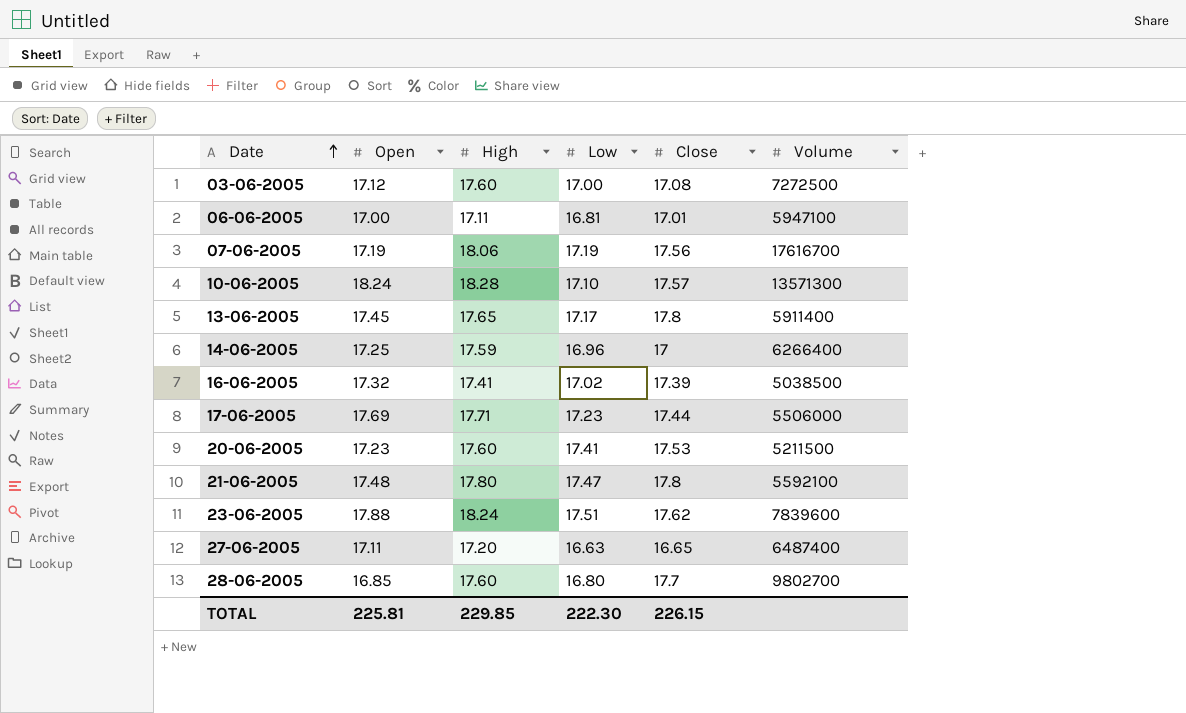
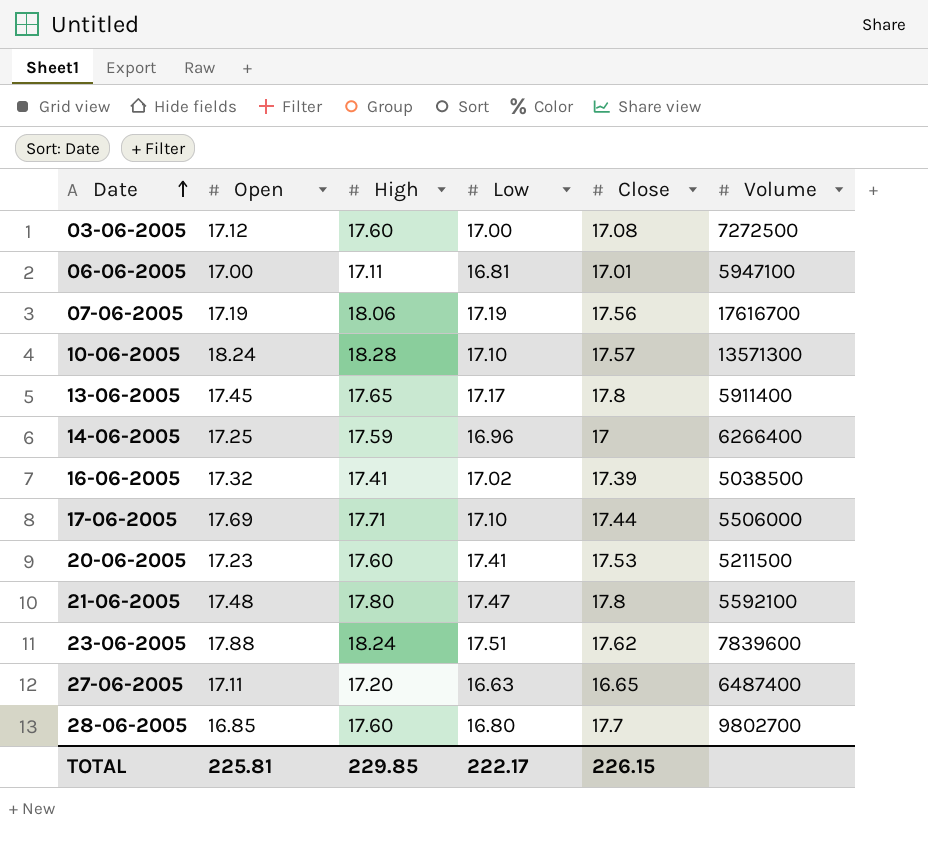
17-06-2005 | Low: 17.23 -> 17.10
TOTAL | Low: 222.30 -> 222.17

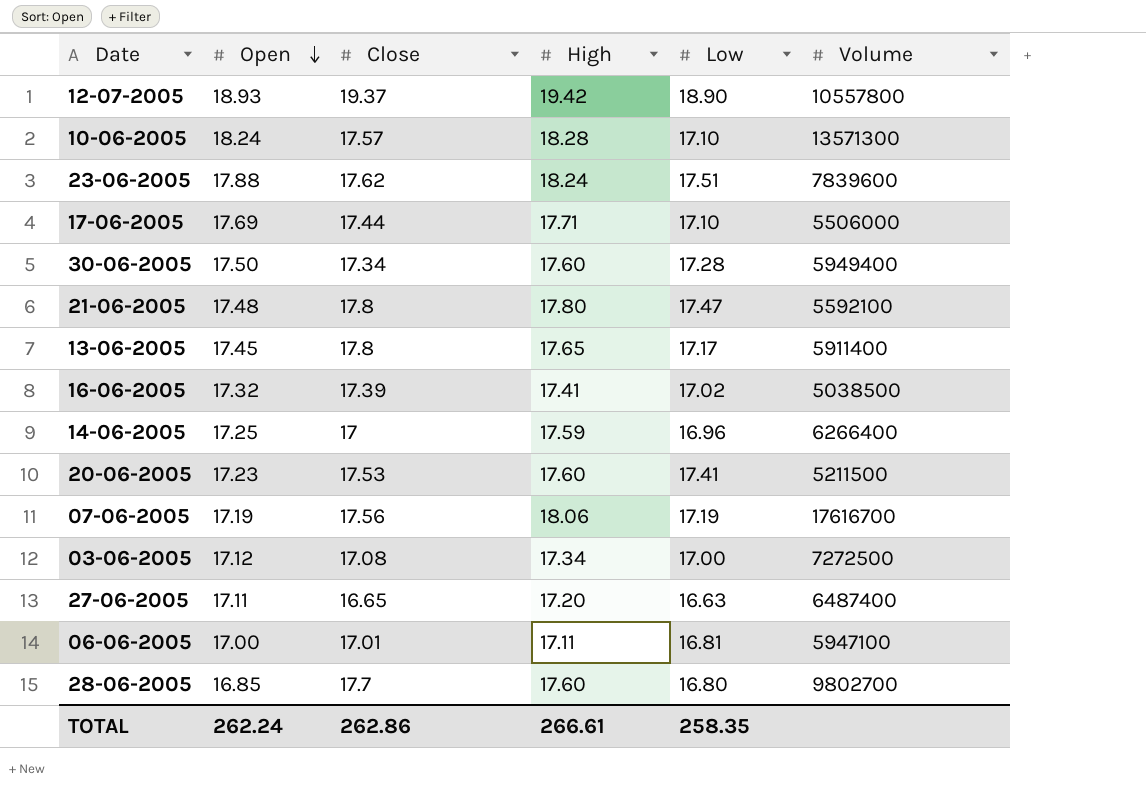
row order: Date ascending -> Open descending
column Close | position: 5 -> 3
row 12-07-2005: none -> 18.93 | 19.37 | 19.42 | 18.90 | 10557800
row 30-06-2005: none -> 17.50 | 17.34 | 17.60 | 17.28 | 5949400
03-06-2005 | High: 17.60 -> 17.34
TOTAL | Open: 225.81 -> 262.24
TOTAL | Close: 226.15 -> 262.86
TOTAL | High: 229.85 -> 266.61
TOTAL | Low: 222.17 -> 258.35

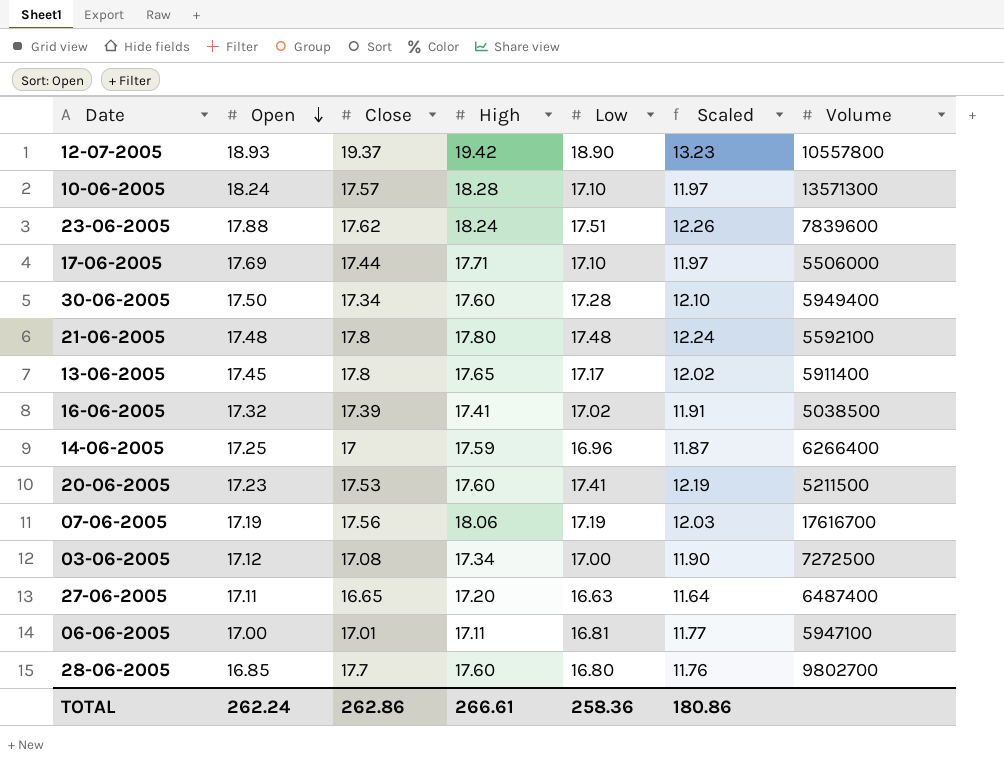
column Scaled | formula: none -> [Low] * 0.7
21-06-2005 | Low: 17.47 -> 17.48
TOTAL | Low: 258.35 -> 258.36

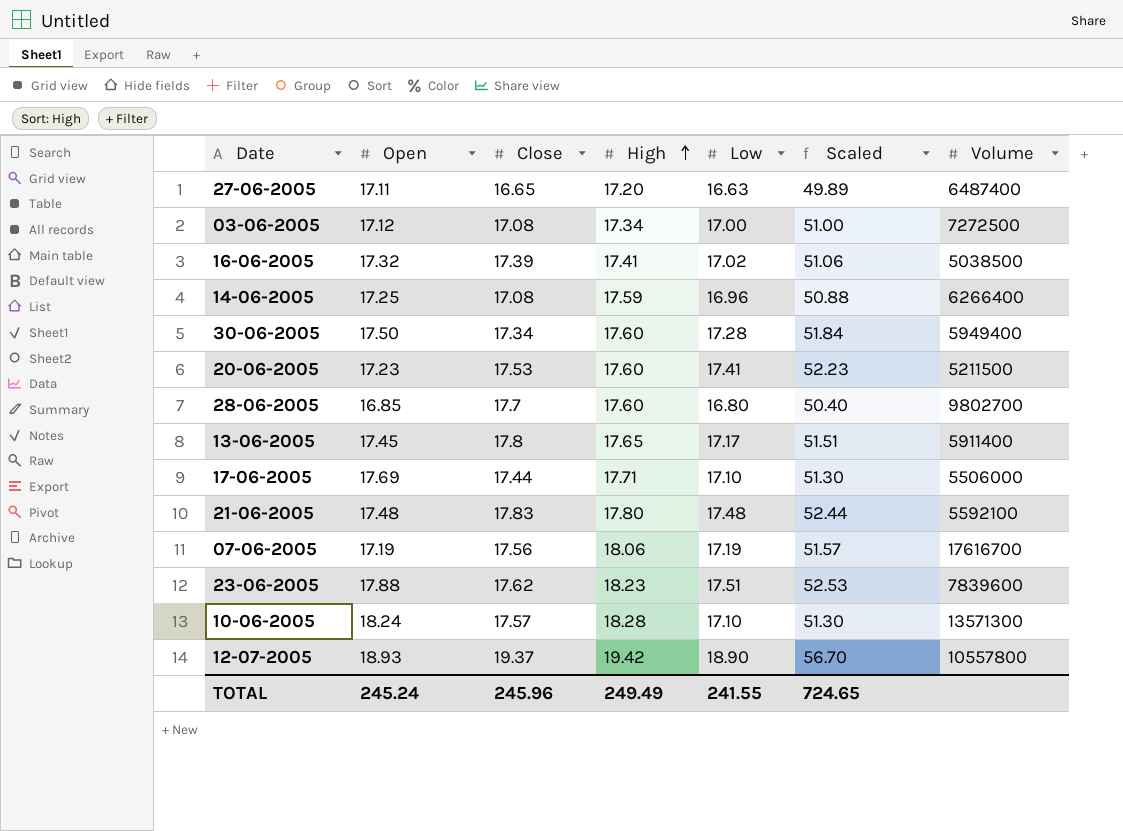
row order: Open descending -> High ascending
column Scaled | formula: [Low] * 0.7 -> [Low] * 3
row 06-06-2005: 17.00 | 17.01 | 17.11 | 16.81 | 11.77 | 5947100 -> none
14-06-2005 | Close: 17 -> 17.08
21-06-2005 | Close: 17.8 -> 17.83
23-06-2005 | High: 18.24 -> 18.23
TOTAL | Open: 262.24 -> 245.24
TOTAL | Close: 262.86 -> 245.96
TOTAL | High: 266.61 -> 249.49
TOTAL | Low: 258.36 -> 241.55
TOTAL | Scaled: 180.86 -> 724.65

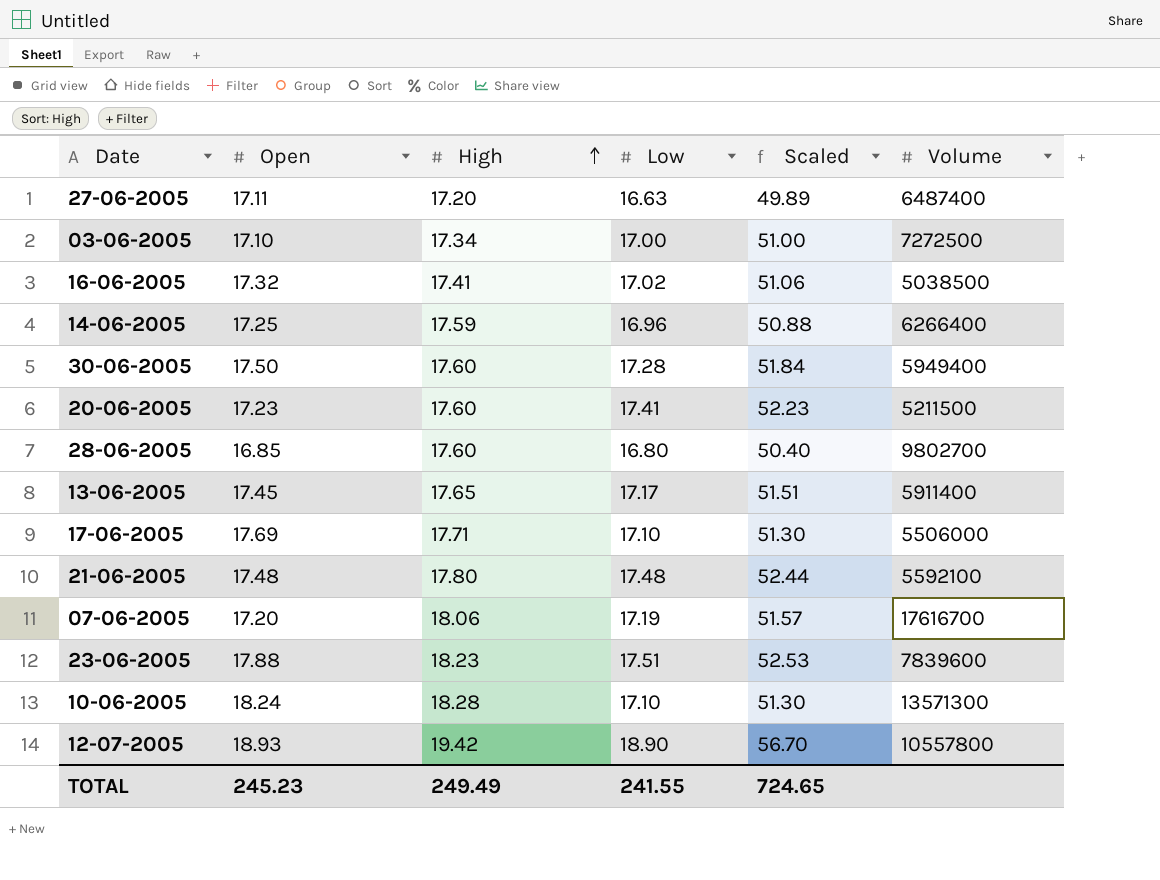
column Close | position: 3 -> none
03-06-2005 | Open: 17.12 -> 17.10
07-06-2005 | Open: 17.19 -> 17.20
TOTAL | Open: 245.24 -> 245.23

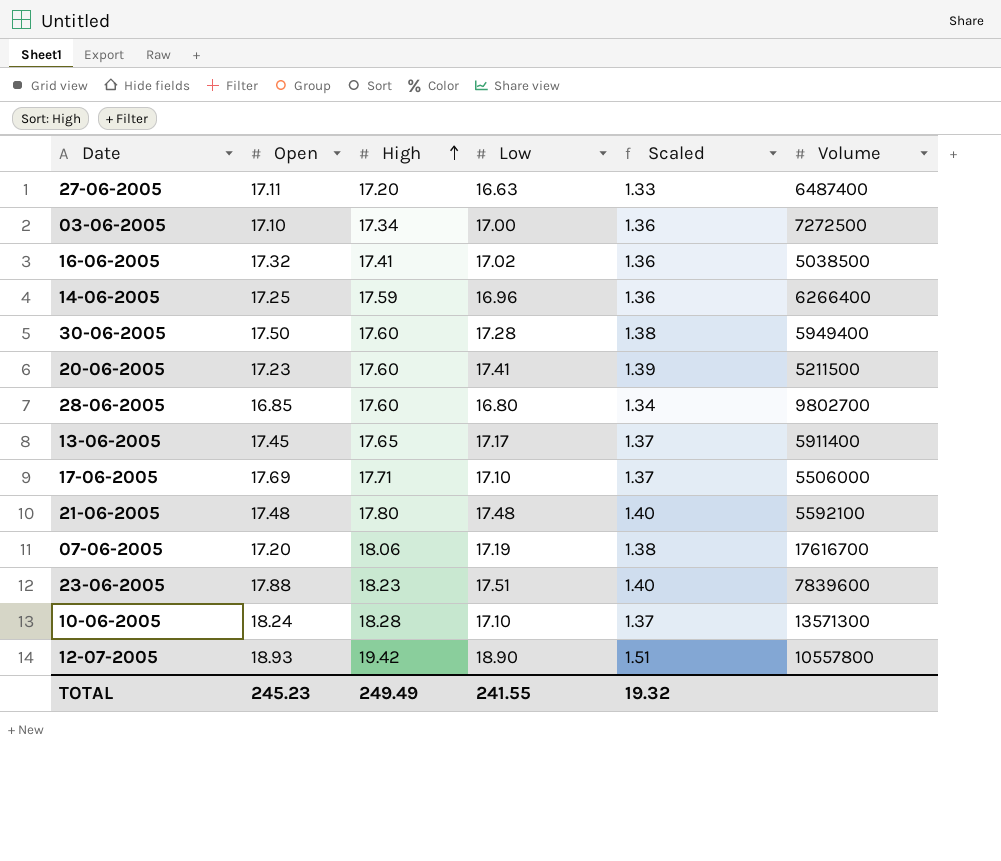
column Scaled | formula: [Low] * 3 -> [Low] * 0.08
TOTAL | Scaled: 724.65 -> 19.32

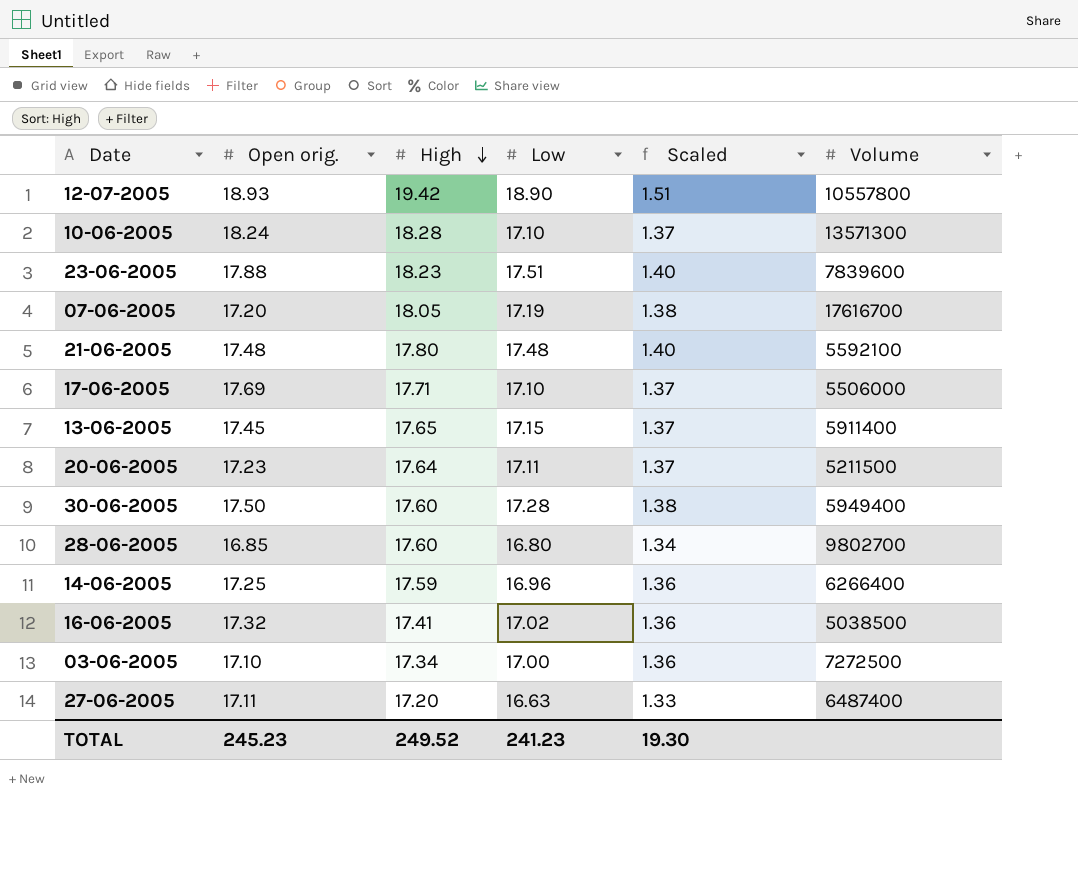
row order: High ascending -> High descending
column name: Open -> Open orig.
07-06-2005 | High: 18.06 -> 18.05
13-06-2005 | Low: 17.17 -> 17.15
20-06-2005 | High: 17.60 -> 17.64
20-06-2005 | Low: 17.41 -> 17.11
20-06-2005 | Scaled: 1.39 -> 1.37
TOTAL | High: 249.49 -> 249.52
TOTAL | Low: 241.55 -> 241.23
TOTAL | Scaled: 19.32 -> 19.30

